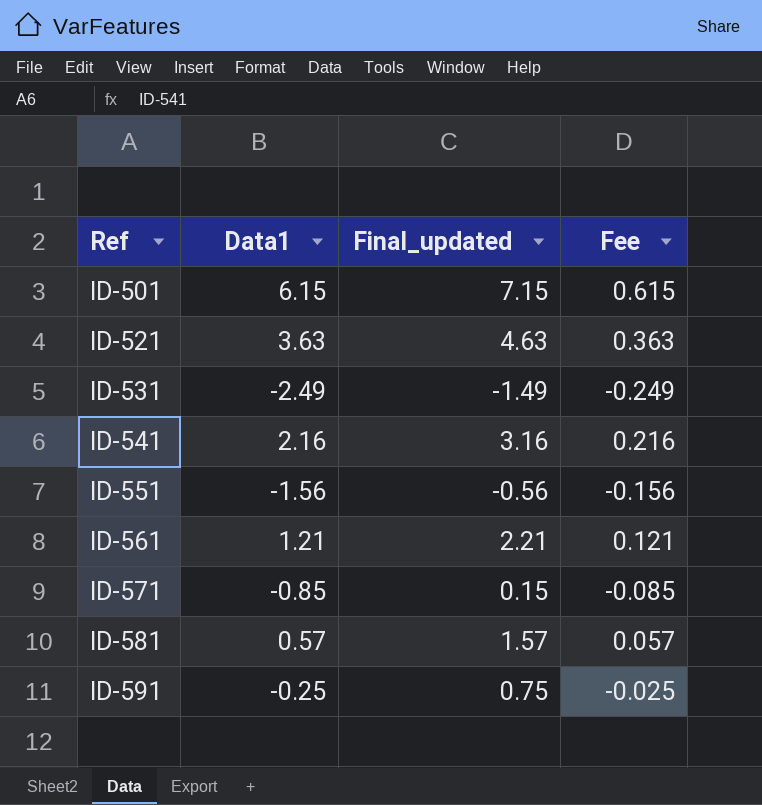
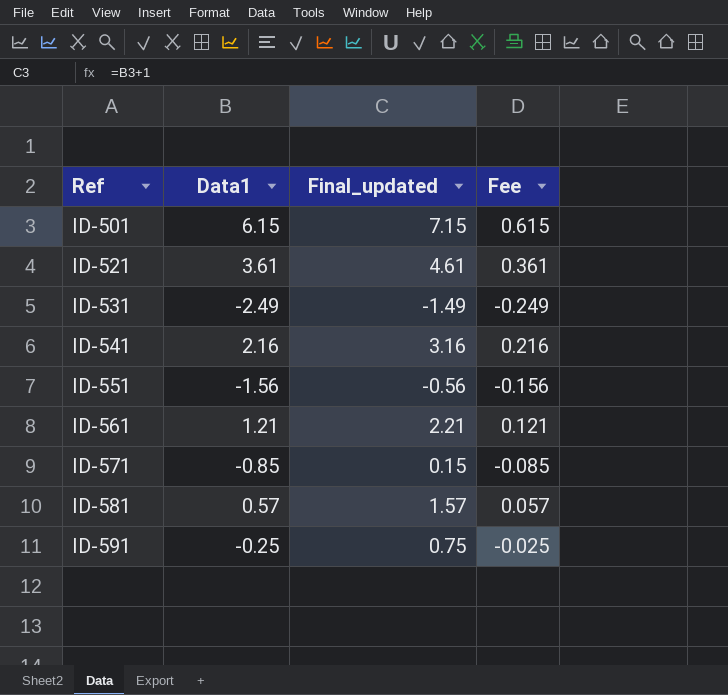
ID-521 | Data1: 3.63 -> 3.61
ID-521 | Final_updated: 4.63 -> 4.61
ID-521 | Fee: 0.363 -> 0.361

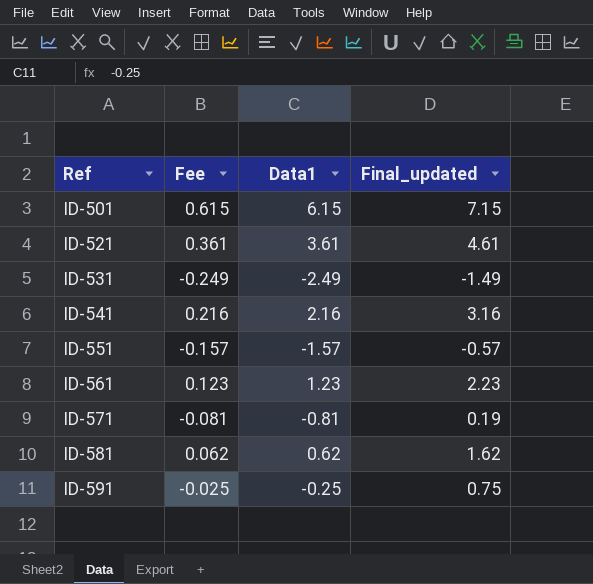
column Fee | position: 4 -> 2
ID-551 | Fee: -0.156 -> -0.157
ID-551 | Data1: -1.56 -> -1.57
ID-551 | Final_updated: -0.56 -> -0.57
ID-561 | Fee: 0.121 -> 0.123
ID-561 | Data1: 1.21 -> 1.23
ID-561 | Final_updated: 2.21 -> 2.23
ID-571 | Fee: -0.085 -> -0.081
ID-571 | Data1: -0.85 -> -0.81
ID-571 | Final_updated: 0.15 -> 0.19
ID-581 | Fee: 0.057 -> 0.062
ID-581 | Data1: 0.57 -> 0.62
ID-581 | Final_updated: 1.57 -> 1.62

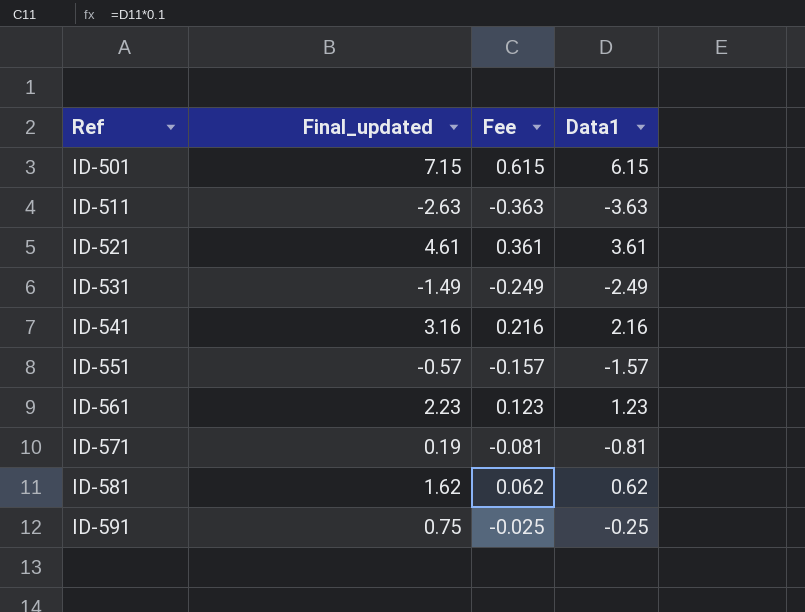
column Final_updated | position: 4 -> 2
row ID-511: none -> -2.63 | -0.363 | -3.63

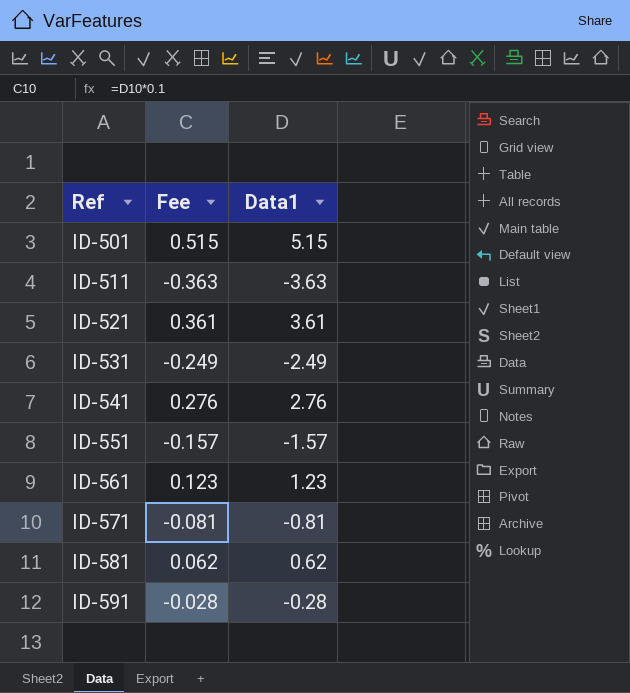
column Final_updated | formula: [Data1] + 1 -> none
ID-501 | Fee: 0.615 -> 0.515
ID-501 | Data1: 6.15 -> 5.15
ID-541 | Fee: 0.216 -> 0.276
ID-541 | Data1: 2.16 -> 2.76
ID-591 | Fee: -0.025 -> -0.028
ID-591 | Data1: -0.25 -> -0.28

